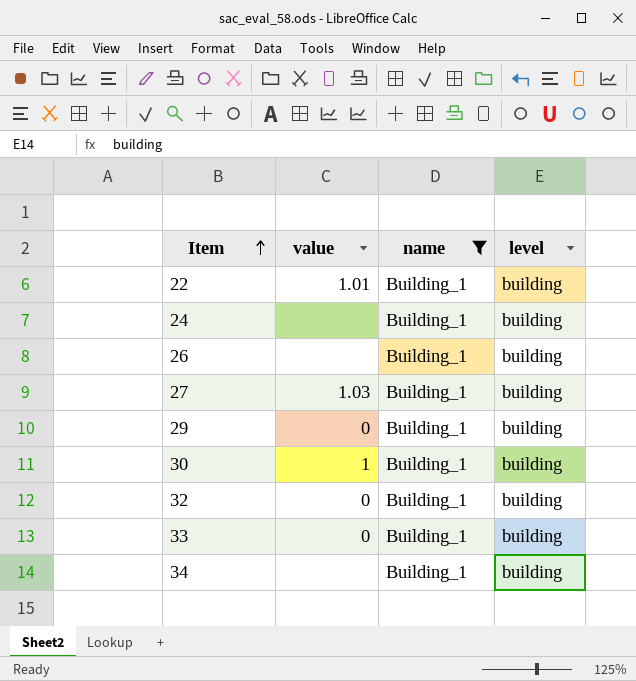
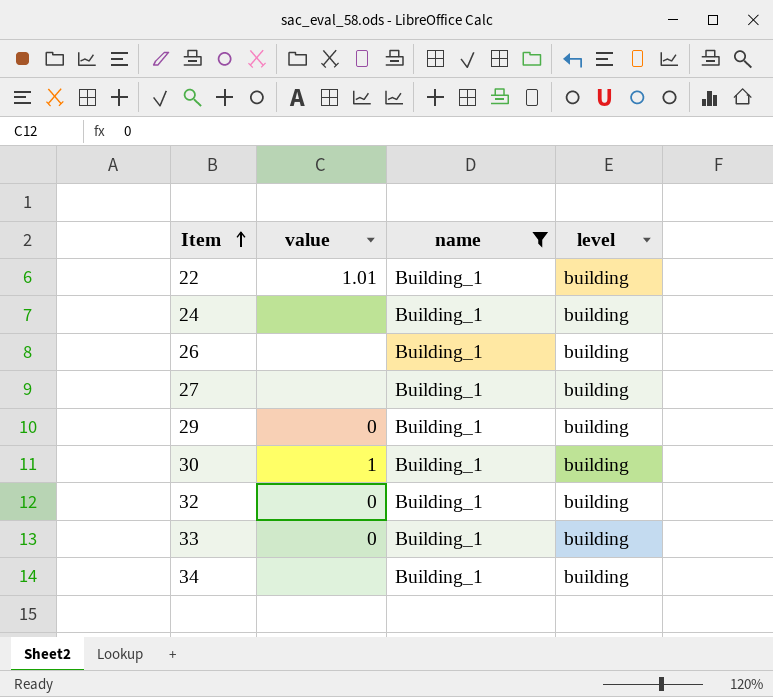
27 | value: 1.03 -> none

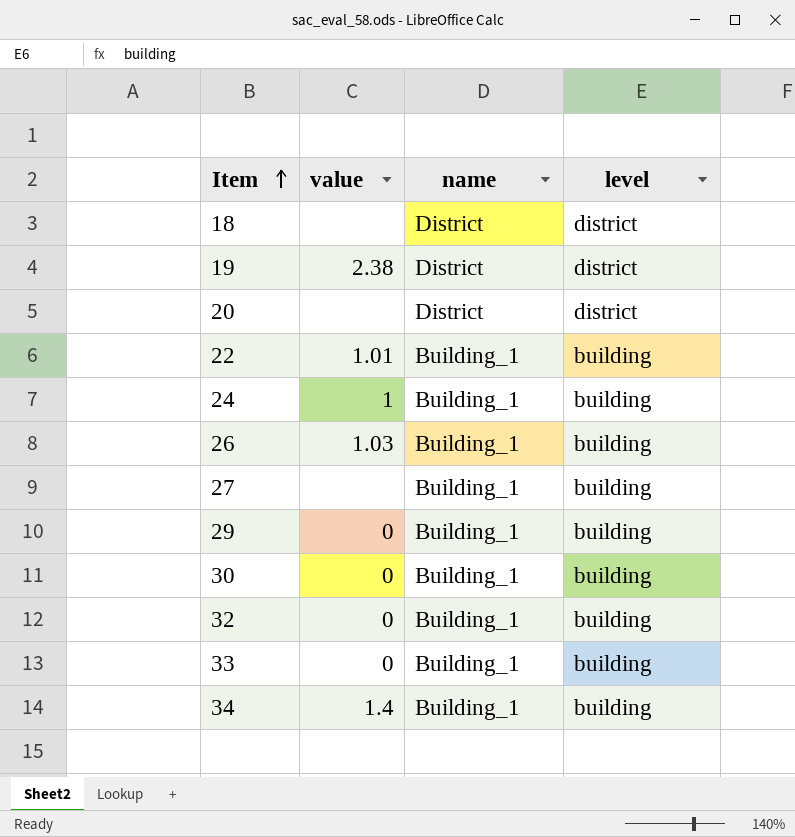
filter: name = Building_1 -> none
24 | value: none -> 1
26 | value: none -> 1.03
30 | value: 1 -> 0
34 | value: none -> 1.4

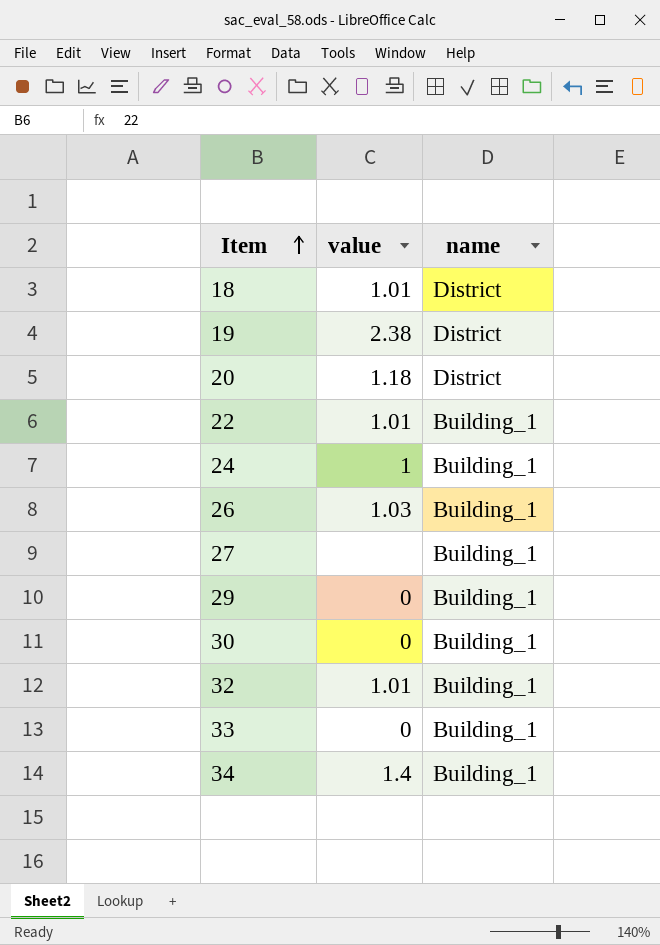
column level | position: 4 -> none
18 | value: none -> 1.01
20 | value: none -> 1.18
32 | value: 0 -> 1.01

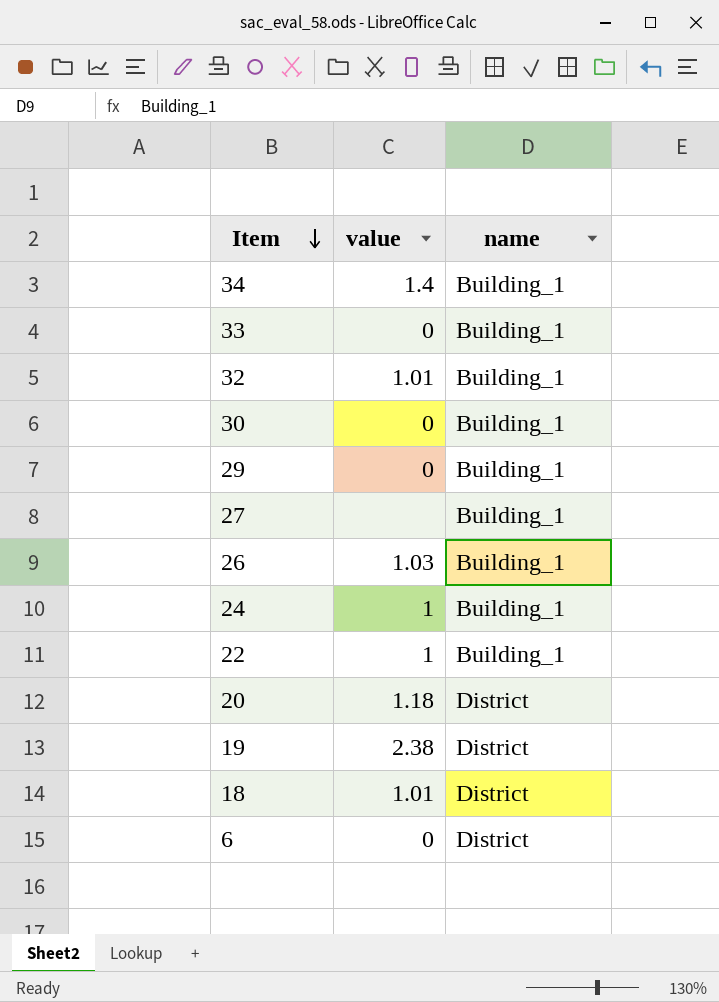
row order: Item ascending -> Item descending
22 | value: 1.01 -> 1
row 6: none -> 0 | District

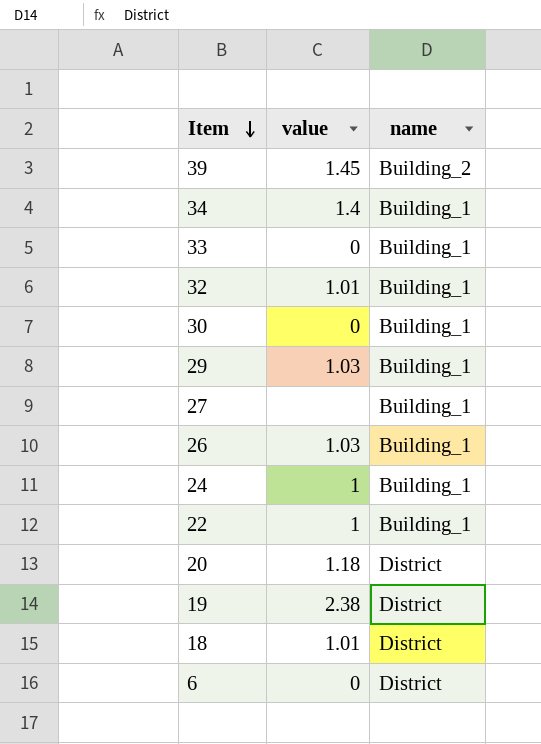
row 39: none -> 1.45 | Building_2
29 | value: 0 -> 1.03

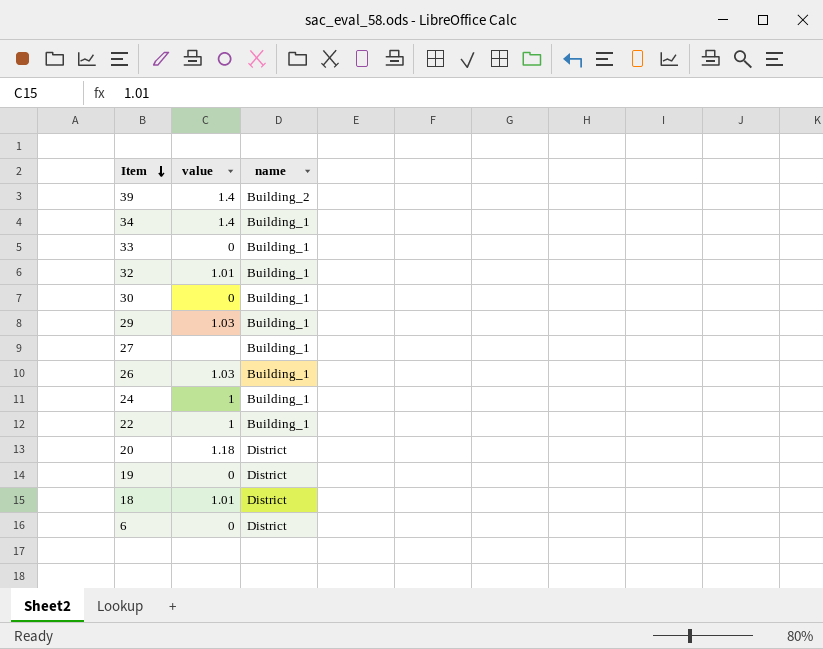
39 | value: 1.45 -> 1.4
19 | value: 2.38 -> 0

